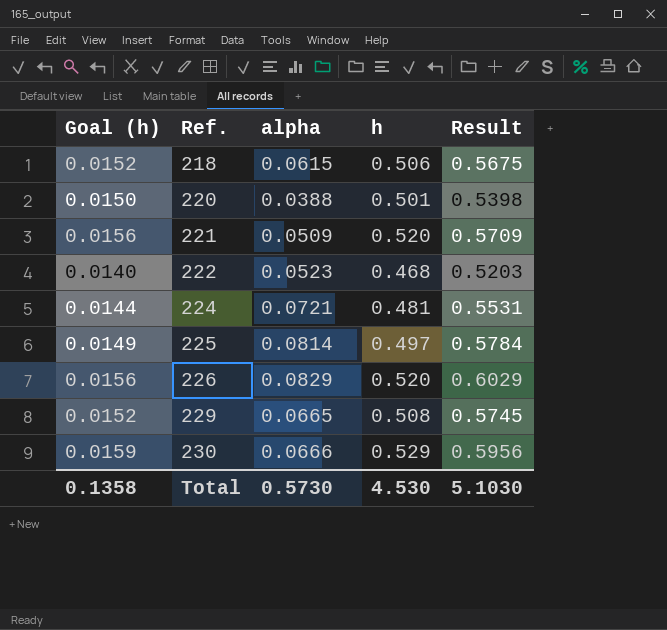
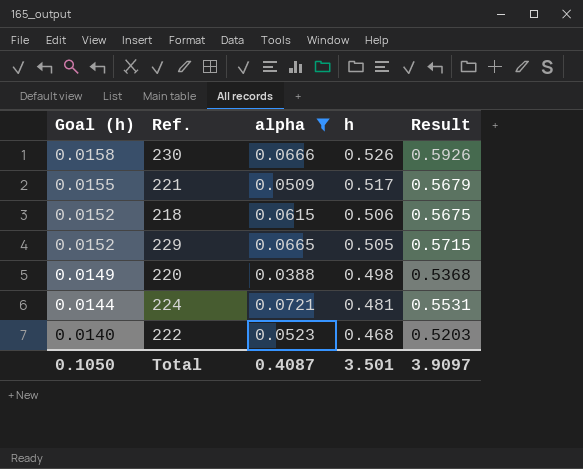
filter: none -> alpha <= 0.0721
row order: Ref. ascending -> Goal (h) descending
230 | Goal (h): 0.0159 -> 0.0158
230 | h: 0.529 -> 0.526
230 | Result: 0.5956 -> 0.5926
221 | Goal (h): 0.0156 -> 0.0155
221 | h: 0.520 -> 0.517
221 | Result: 0.5709 -> 0.5679
229 | h: 0.508 -> 0.505
229 | Result: 0.5745 -> 0.5715
220 | Goal (h): 0.0150 -> 0.0149
220 | h: 0.501 -> 0.498
220 | Result: 0.5398 -> 0.5368
Total | Goal (h): 0.1358 -> 0.1050
Total | alpha: 0.5730 -> 0.4087
Total | h: 4.530 -> 3.501
Total | Result: 5.1030 -> 3.9097

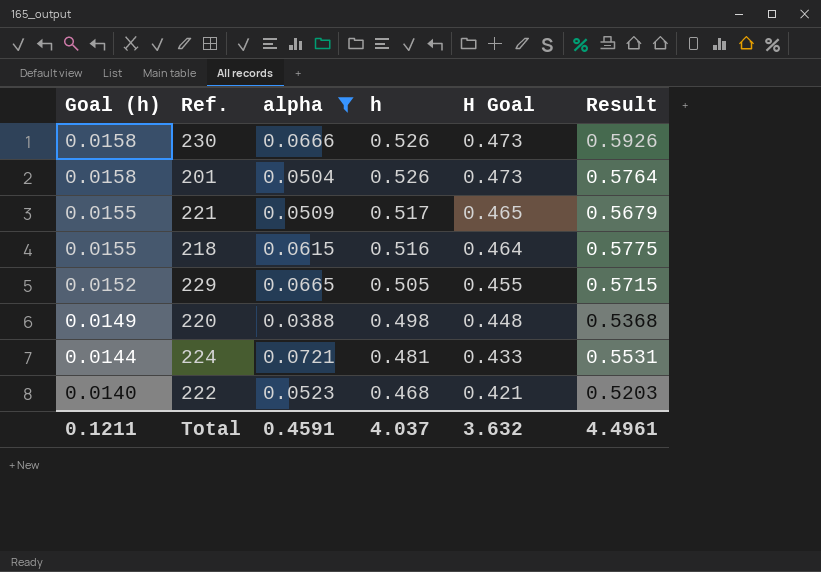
column H Goal | formula: none -> [h] * 0.9
row 201: none -> 0.0158 | 0.0504 | 0.526 | 0.473 | 0.5764
218 | Goal (h): 0.0152 -> 0.0155
218 | h: 0.506 -> 0.516
218 | Result: 0.5675 -> 0.5775
Total | Goal (h): 0.1050 -> 0.1211
Total | alpha: 0.4087 -> 0.4591
Total | h: 3.501 -> 4.037
Total | Result: 3.9097 -> 4.4961

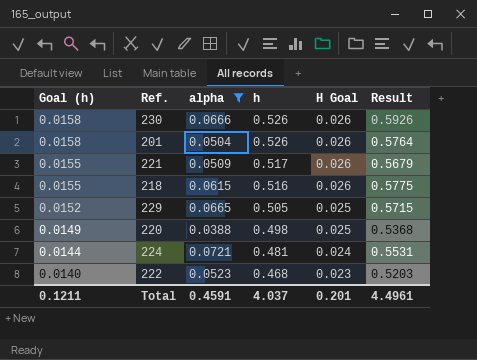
column H Goal | formula: [h] * 0.9 -> [h] * 0.05
Total | H Goal: 3.632 -> 0.201

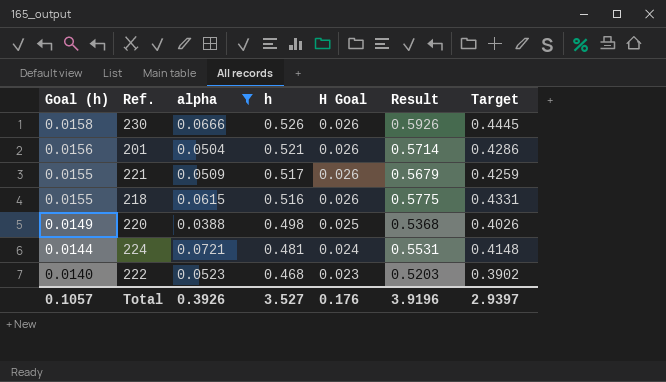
column Target | formula: none -> [Result] * 0.75
row 229: 0.0152 | 0.0665 | 0.505 | 0.025 | 0.5715 -> none
201 | Goal (h): 0.0158 -> 0.0156
201 | h: 0.526 -> 0.521
201 | Result: 0.5764 -> 0.5714
Total | Goal (h): 0.1211 -> 0.1057
Total | alpha: 0.4591 -> 0.3926
Total | h: 4.037 -> 3.527
Total | H Goal: 0.201 -> 0.176
Total | Result: 4.4961 -> 3.9196

